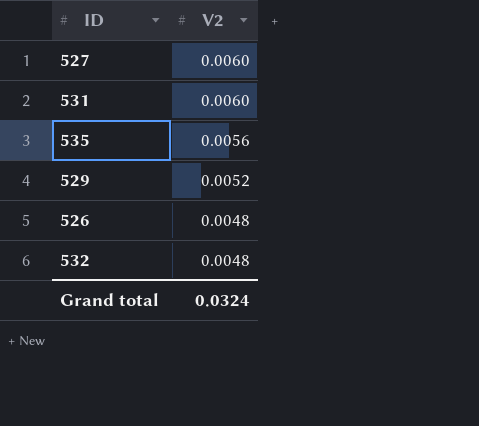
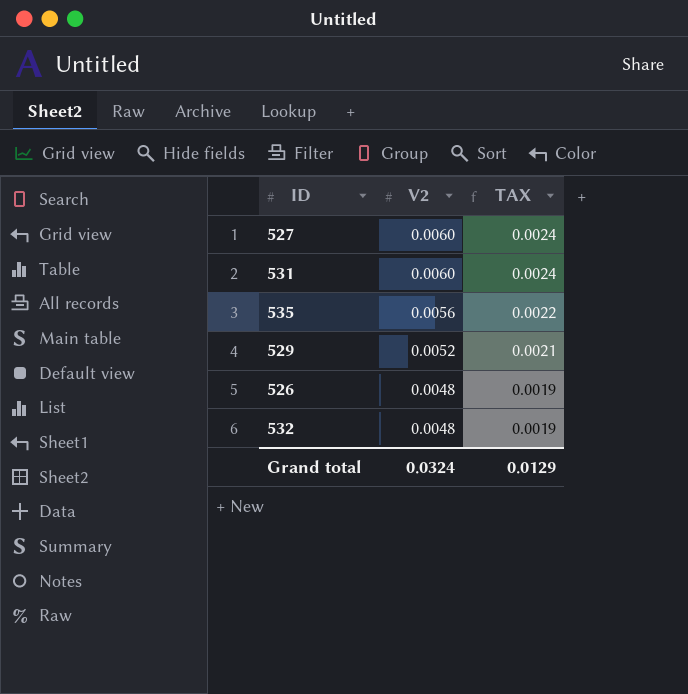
column TAX | formula: none -> [V2] * 0.4

